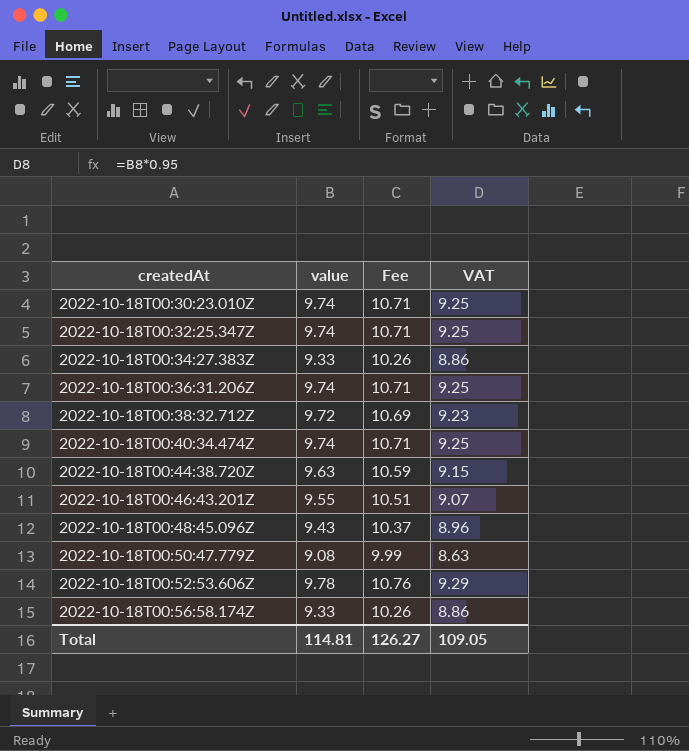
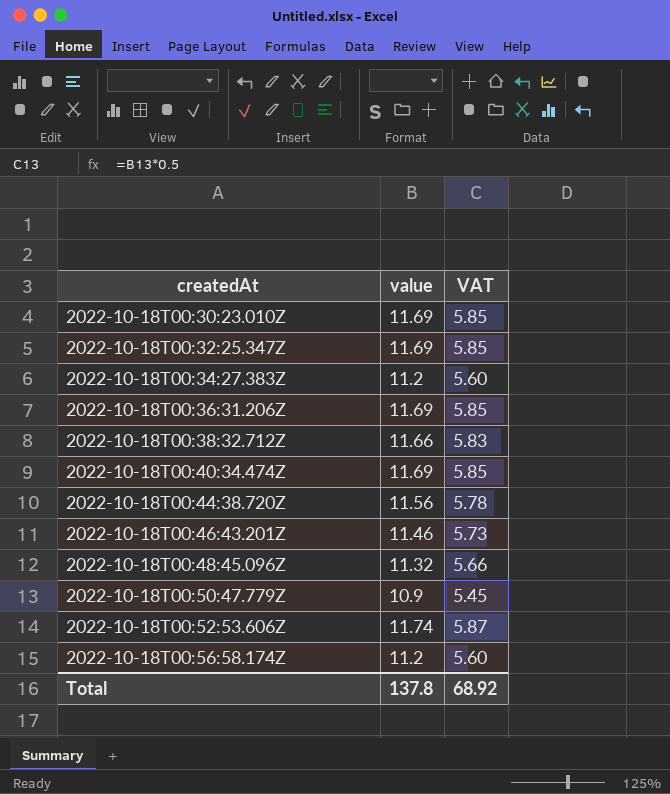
column Fee | formula: [value] * 1.1 -> none
column VAT | formula: [value] * 0.95 -> [value] * 0.5
2022-10-18T00:30:23.010Z | value: 9.74 -> 11.69
2022-10-18T00:32:25.347Z | value: 9.74 -> 11.69
2022-10-18T00:34:27.383Z | value: 9.33 -> 11.2
2022-10-18T00:36:31.206Z | value: 9.74 -> 11.69
2022-10-18T00:38:32.712Z | value: 9.72 -> 11.66
2022-10-18T00:40:34.474Z | value: 9.74 -> 11.69
2022-10-18T00:44:38.720Z | value: 9.63 -> 11.56
2022-10-18T00:46:43.201Z | value: 9.55 -> 11.46
2022-10-18T00:48:45.096Z | value: 9.43 -> 11.32
2022-10-18T00:50:47.779Z | value: 9.08 -> 10.9
2022-10-18T00:52:53.606Z | value: 9.78 -> 11.74
2022-10-18T00:56:58.174Z | value: 9.33 -> 11.2
Total | value: 114.81 -> 137.8
Total | VAT: 109.05 -> 68.92

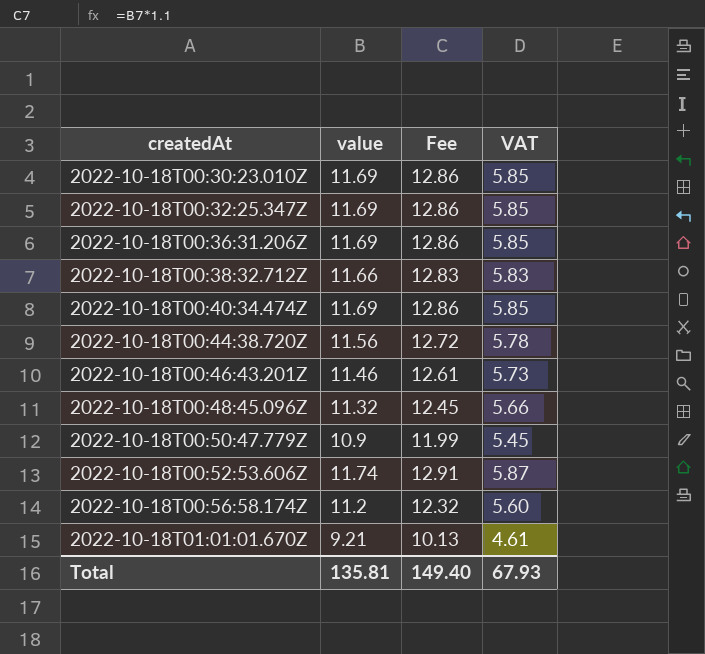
column Fee | formula: none -> [value] * 1.1
row 2022-10-18T00:34:27.383Z: 11.2 | 5.60 -> none
row 2022-10-18T01:01:01.670Z: none -> 9.21 | 10.13 | 4.61
Total | value: 137.8 -> 135.81
Total | VAT: 68.92 -> 67.93

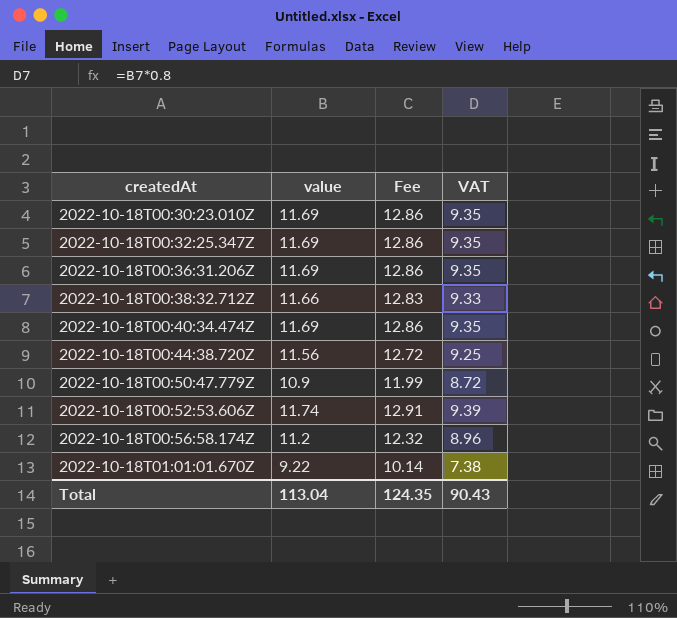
column VAT | formula: [value] * 0.5 -> [value] * 0.8
row 2022-10-18T00:46:43.201Z: 11.46 | 12.61 | 5.73 -> none
row 2022-10-18T00:48:45.096Z: 11.32 | 12.45 | 5.66 -> none
2022-10-18T01:01:01.670Z | value: 9.21 -> 9.22
2022-10-18T01:01:01.670Z | Fee: 10.13 -> 10.14
Total | value: 135.81 -> 113.04
Total | Fee: 149.40 -> 124.35
Total | VAT: 67.93 -> 90.43

